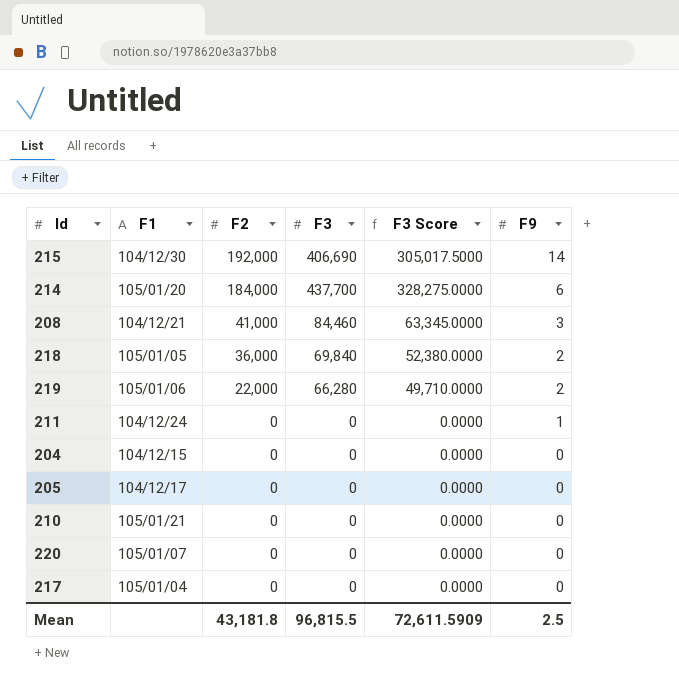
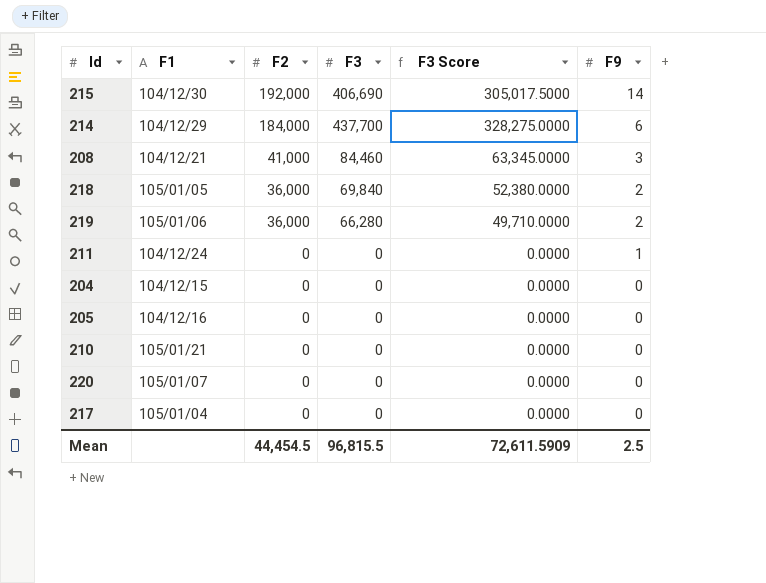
214 | F1: 105/01/20 -> 104/12/29
219 | F2: 22,000 -> 36,000
205 | F1: 104/12/17 -> 104/12/16
Mean | F2: 43,181.8 -> 44,454.5

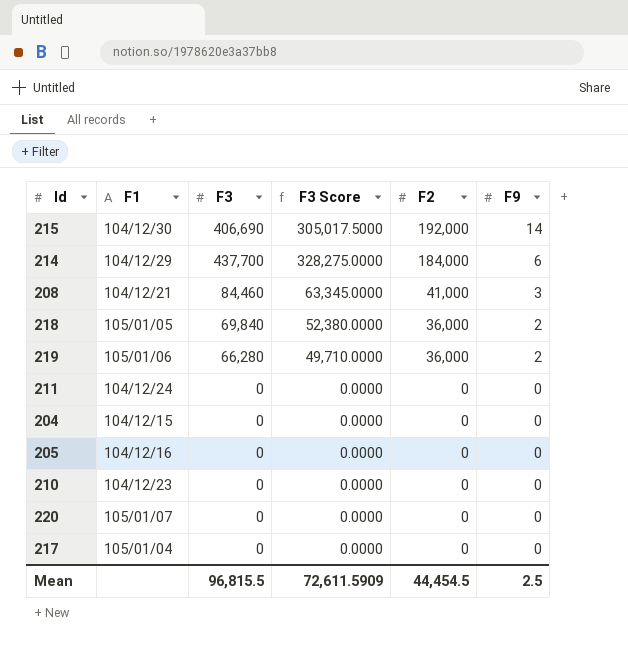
column F2 | position: 3 -> 5
211 | F9: 1 -> 0
210 | F1: 105/01/21 -> 104/12/23

